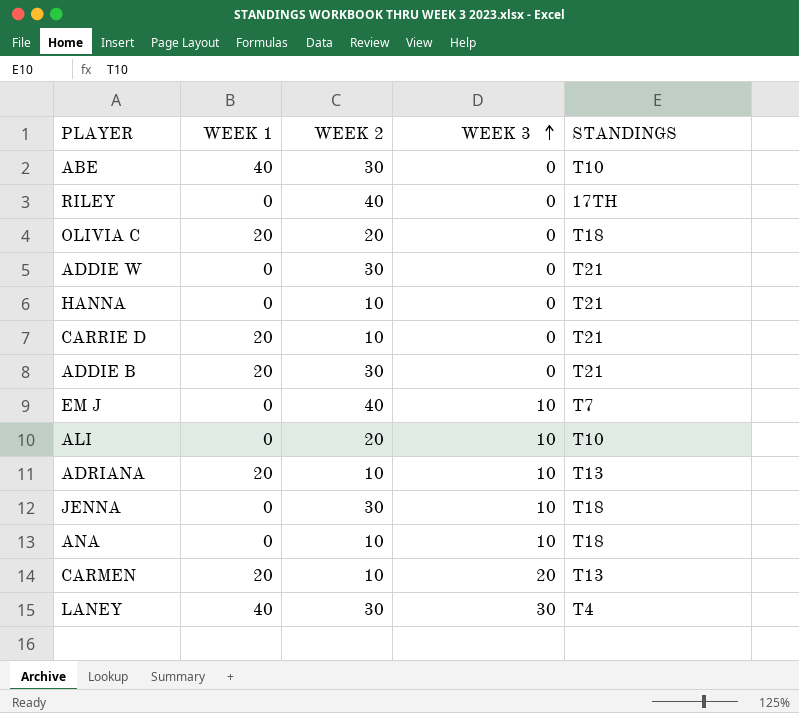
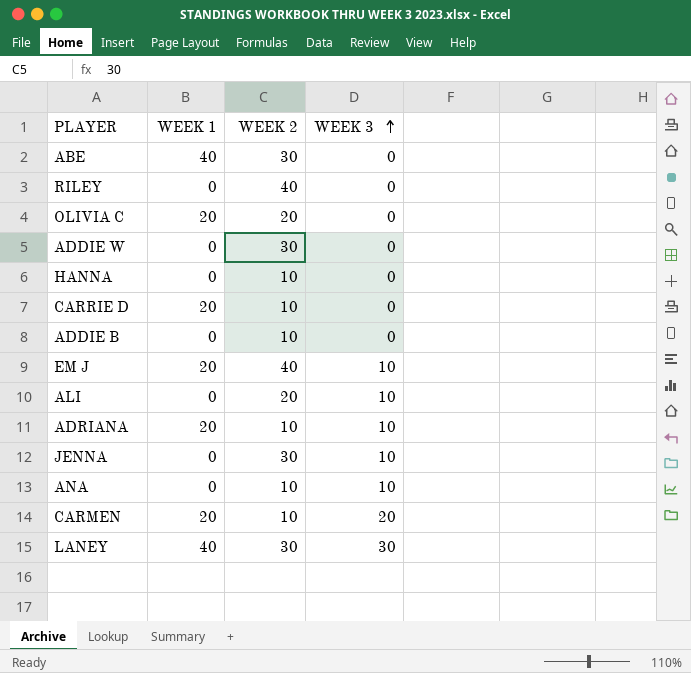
column STANDINGS | position: 5 -> none
ADDIE B | WEEK 1: 20 -> 0
ADDIE B | WEEK 2: 30 -> 10
EM J | WEEK 1: 0 -> 20

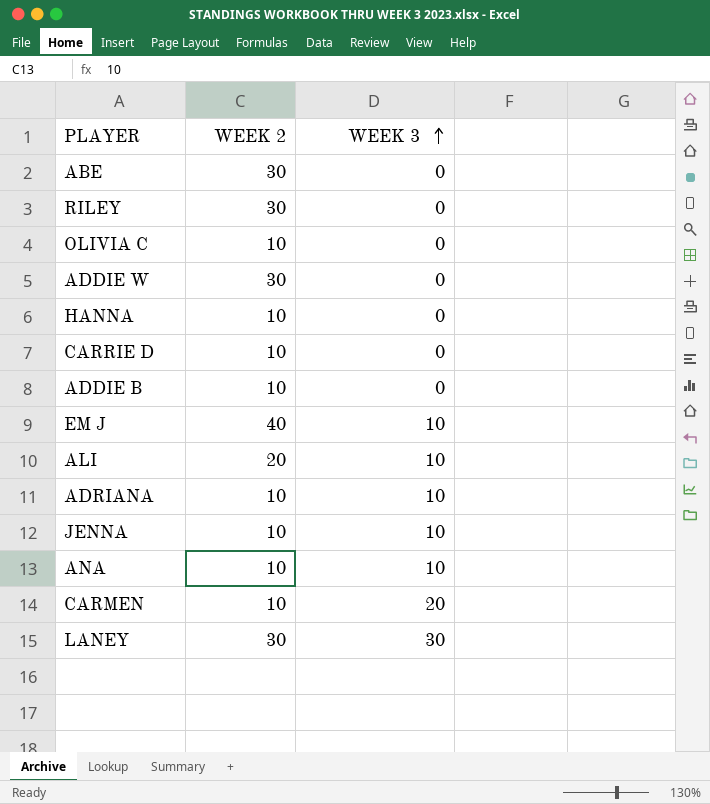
column WEEK 1 | position: 2 -> none
RILEY | WEEK 2: 40 -> 30
OLIVIA C | WEEK 2: 20 -> 10
JENNA | WEEK 2: 30 -> 10

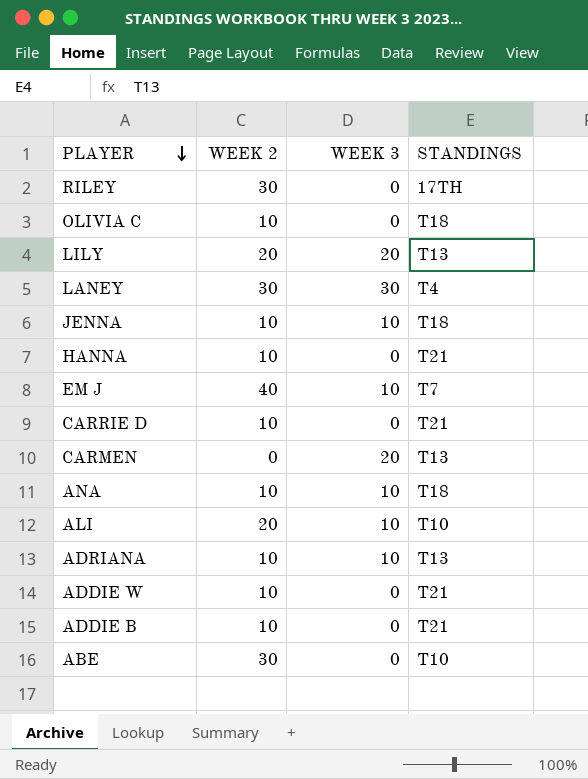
row order: WEEK 3 ascending -> PLAYER descending
column STANDINGS | position: none -> 4
row LILY: none -> 20 | 20 | T13
CARMEN | WEEK 2: 10 -> 0
ADDIE W | WEEK 2: 30 -> 10

